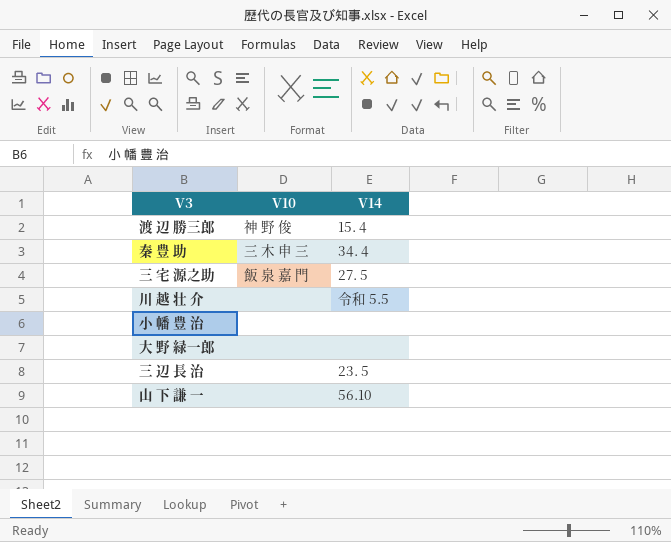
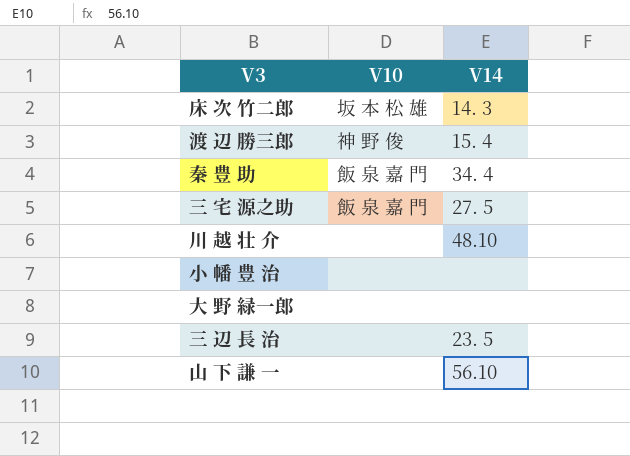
row 床 次 竹二郎: none -> 坂 本 松 雄 | 14. 3
秦 豊 助 | V10: 三 木 申 三 -> 飯 泉 嘉 門
川 越 壮 介 | V14: 令和 5.5 -> 48.10

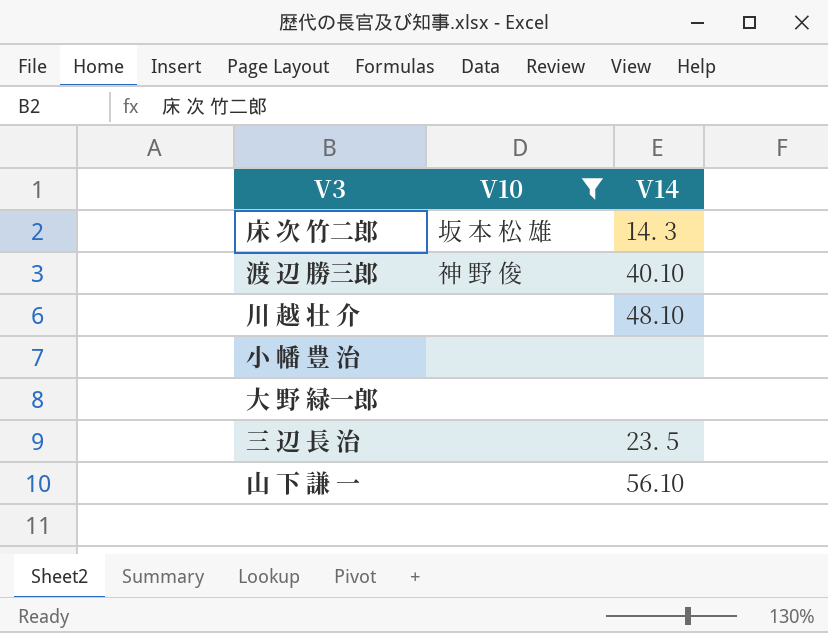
filter: none -> V10 != 飯 泉 嘉 門
渡 辺 勝三郎 | V14: 15. 4 -> 40.10

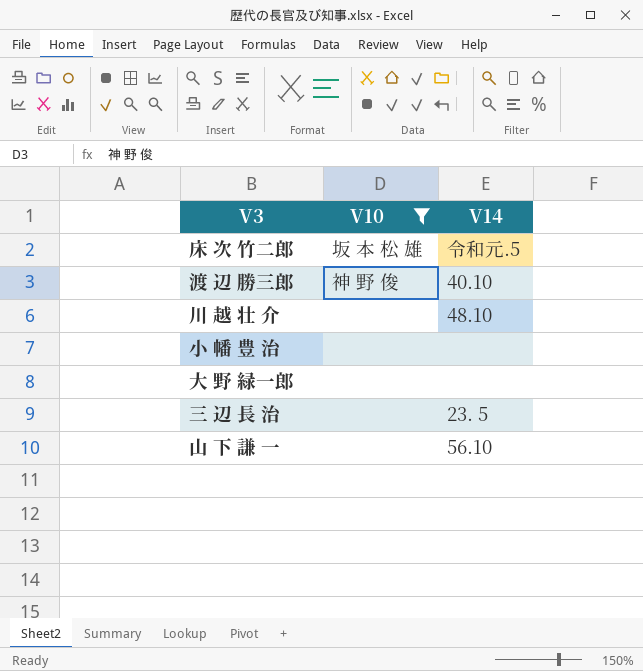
床 次 竹二郎 | V14: 14. 3 -> 令和元.5

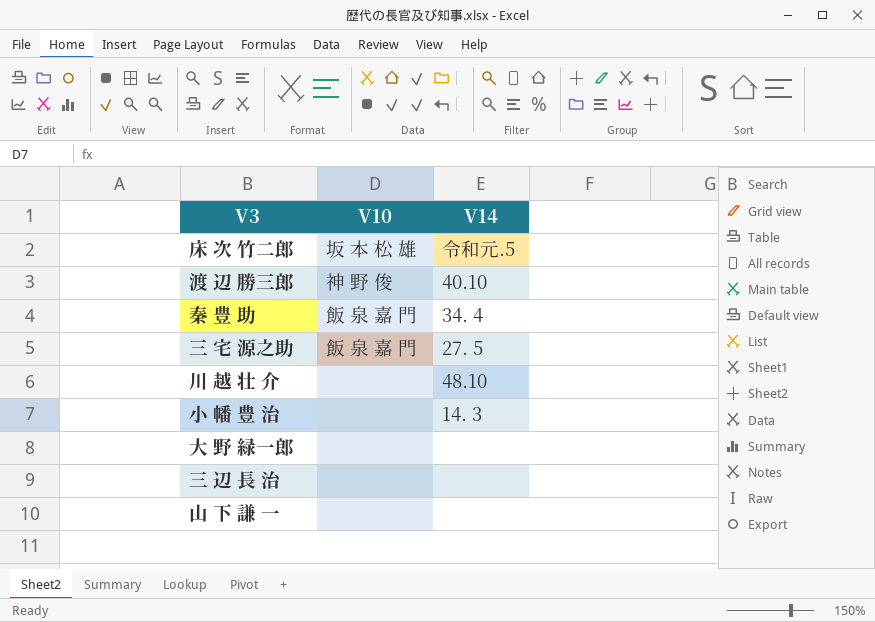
filter: V10 != 飯 泉 嘉 門 -> none
小 幡 豊 治 | V14: none -> 14. 3
三 辺 長 治 | V14: 23. 5 -> none
山 下 謙 一 | V14: 56.10 -> none

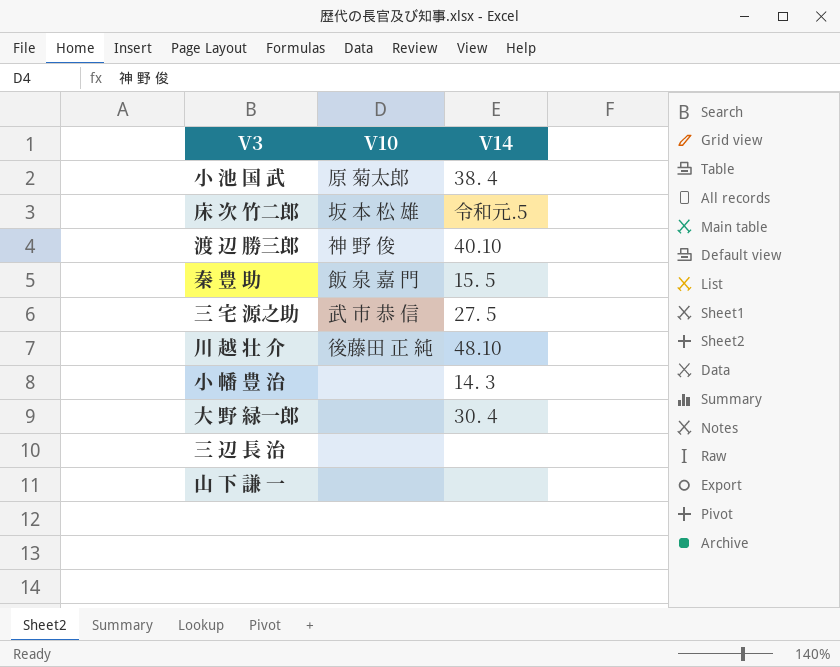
row 小 池 国 武: none -> 原 菊太郎 | 38. 4
秦 豊 助 | V14: 34. 4 -> 15. 5
三 宅 源之助 | V10: 飯 泉 嘉 門 -> 武 市 恭 信
川 越 壮 介 | V10: none -> 後藤田 正 純
大 野 緑一郎 | V14: none -> 30. 4

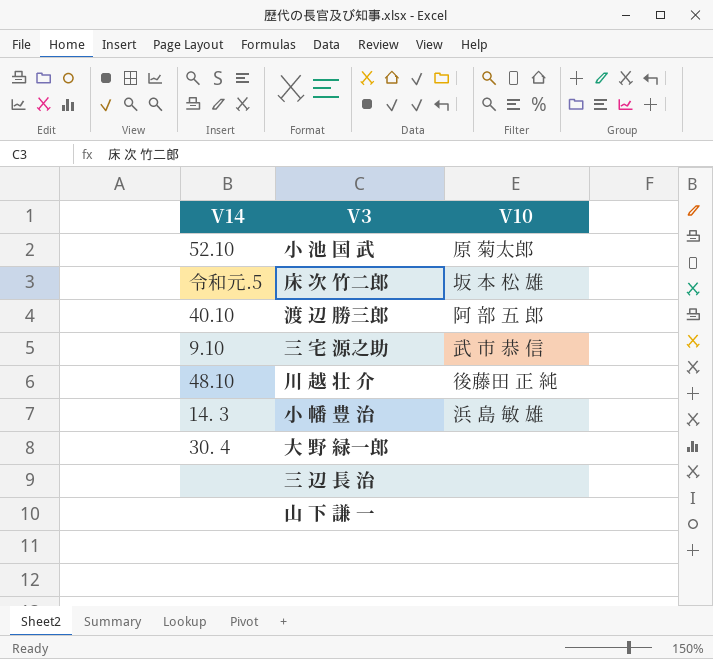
column V14 | position: 3 -> 1
row 秦 豊 助: 飯 泉 嘉 門 | 15. 5 -> none
小 池 国 武 | V14: 38. 4 -> 52.10
渡 辺 勝三郎 | V10: 神 野 俊 -> 阿 部 五 郎
三 宅 源之助 | V14: 27. 5 -> 9.10
小 幡 豊 治 | V10: none -> 浜 島 敏 雄

